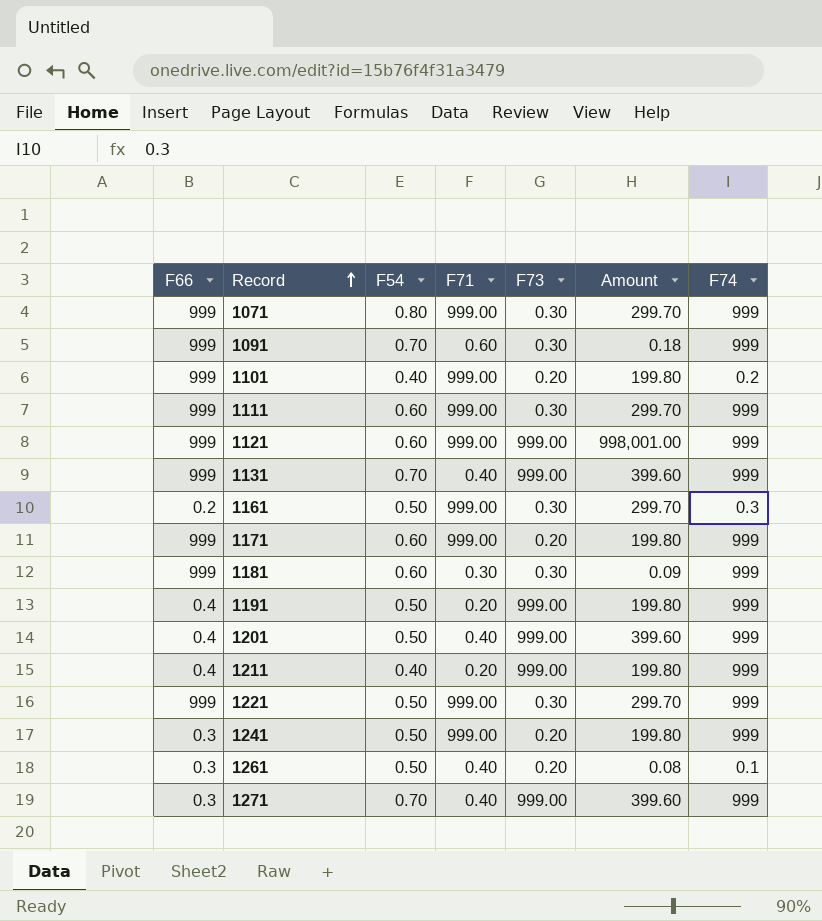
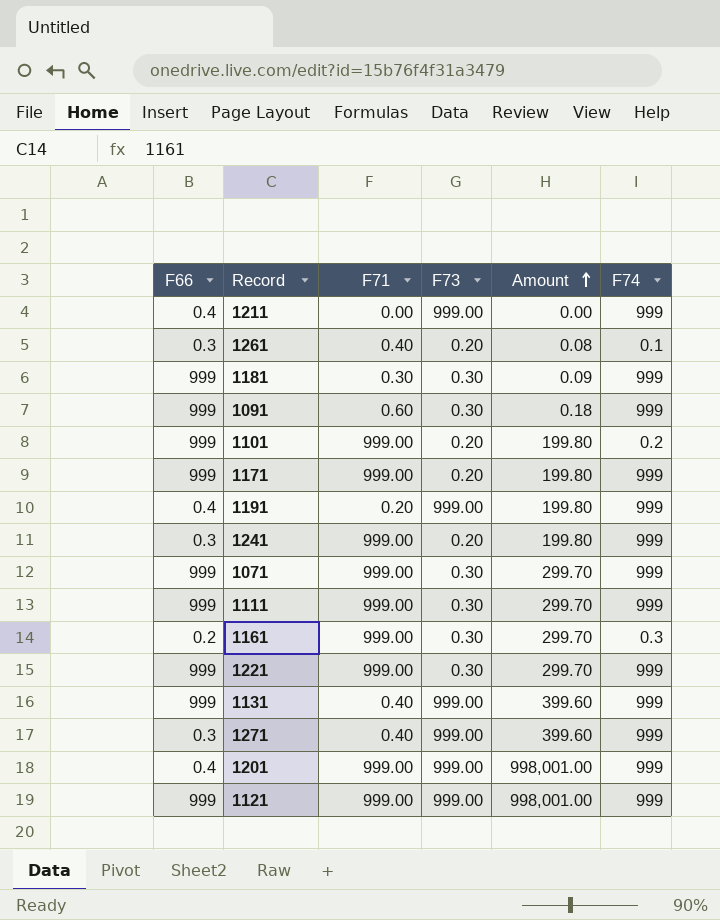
row order: Record ascending -> Amount ascending
column F54 | position: 3 -> none
1211 | F71: 0.20 -> 0.00
1211 | Amount: 199.80 -> 0.00
1201 | F71: 0.40 -> 999.00
1201 | Amount: 399.60 -> 998,001.00

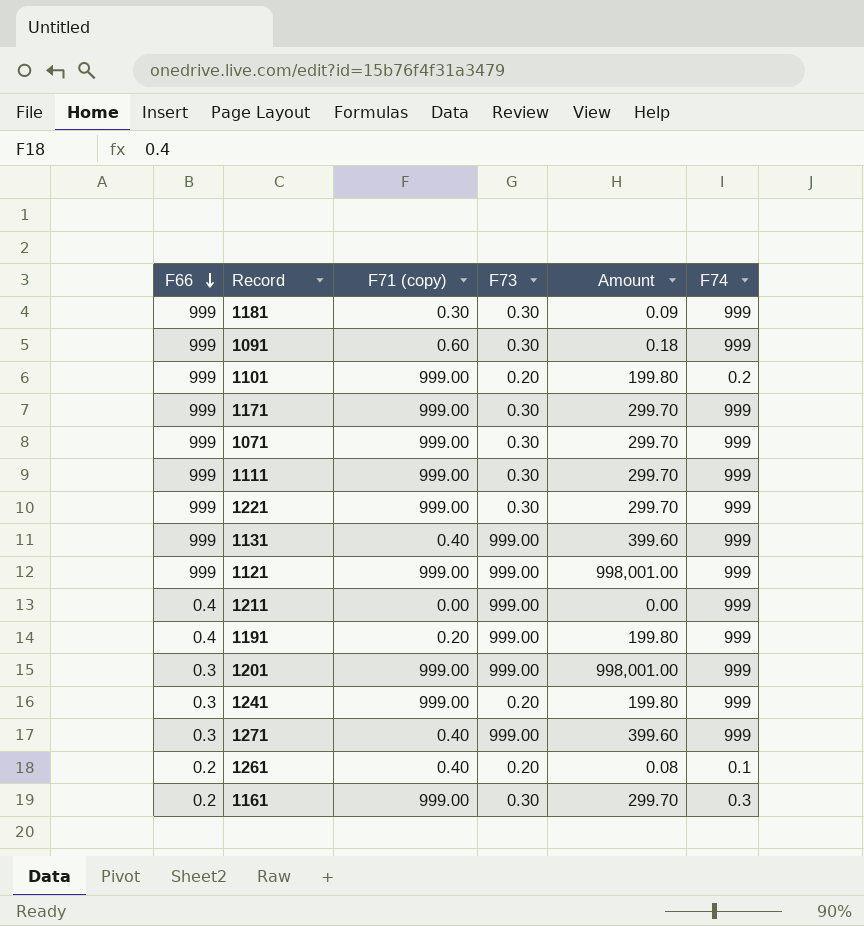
row order: Amount ascending -> F66 descending
column name: F71 -> F71 (copy)
1171 | F73: 0.20 -> 0.30
1171 | Amount: 199.80 -> 299.70
1201 | F66: 0.4 -> 0.3
1261 | F66: 0.3 -> 0.2

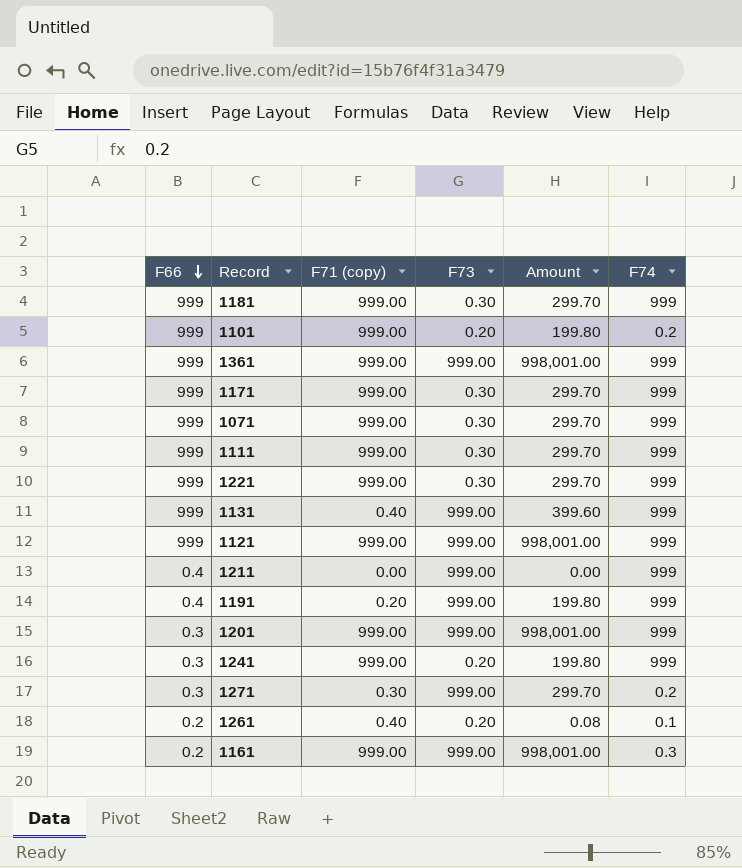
row 1091: 999 | 0.60 | 0.30 | 0.18 | 999 -> none
1181 | F71 (copy): 0.30 -> 999.00
1181 | Amount: 0.09 -> 299.70
row 1361: none -> 999 | 999.00 | 999.00 | 998,001.00 | 999
1271 | F71 (copy): 0.40 -> 0.30
1271 | Amount: 399.60 -> 299.70
1271 | F74: 999 -> 0.2
1161 | F73: 0.30 -> 999.00
1161 | Amount: 299.70 -> 998,001.00

